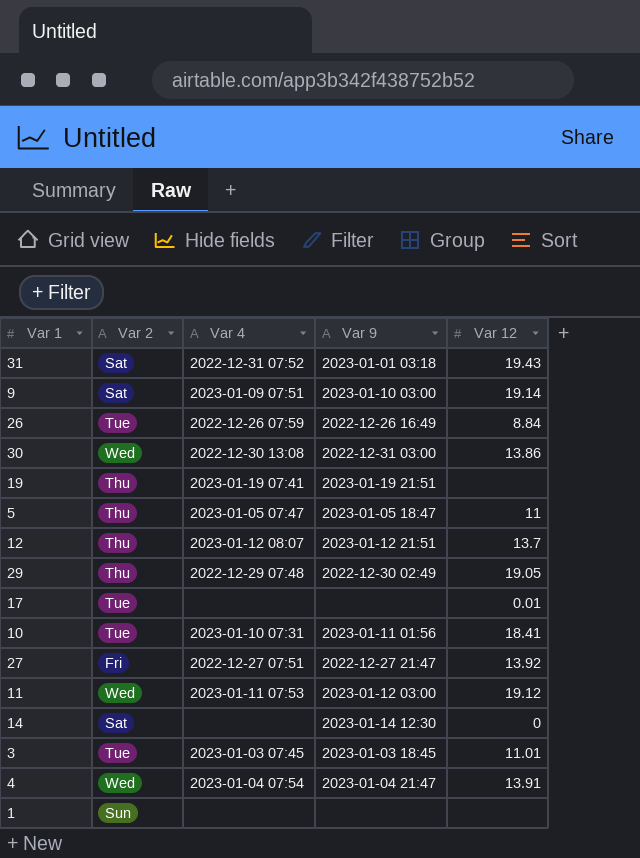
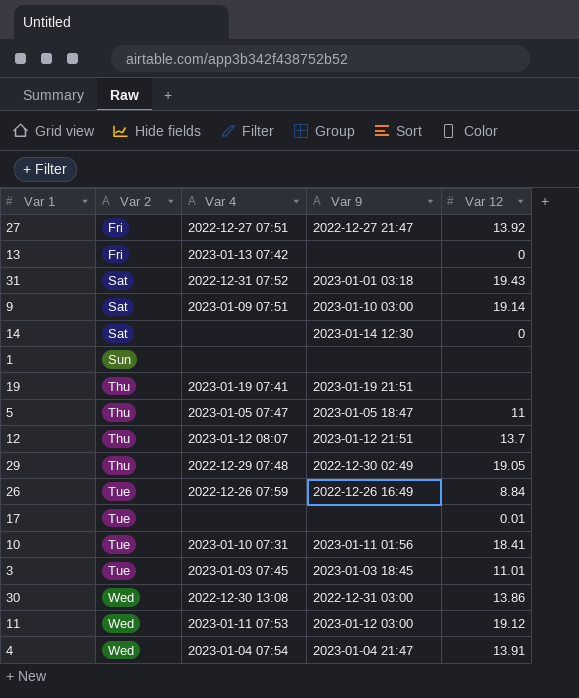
row order: none -> Var 2 ascending
row 13: none -> Fri | 2023-01-13 07:42 | none | 0

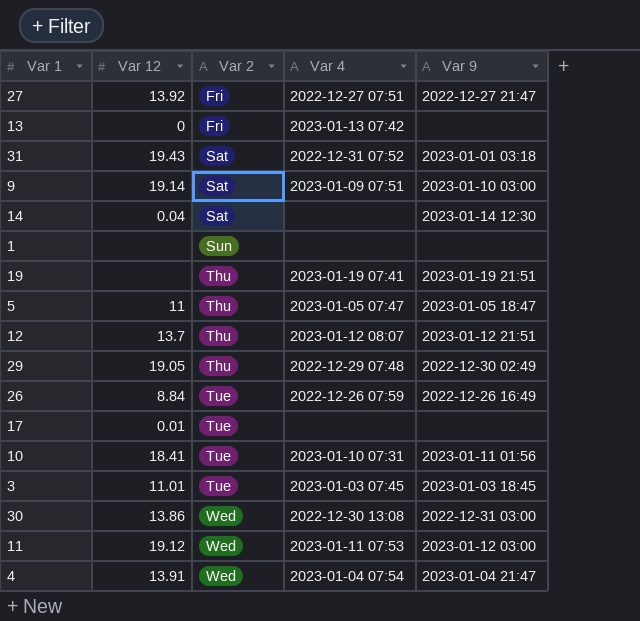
column Var 12 | position: 5 -> 2
14 | Var 12: 0 -> 0.04

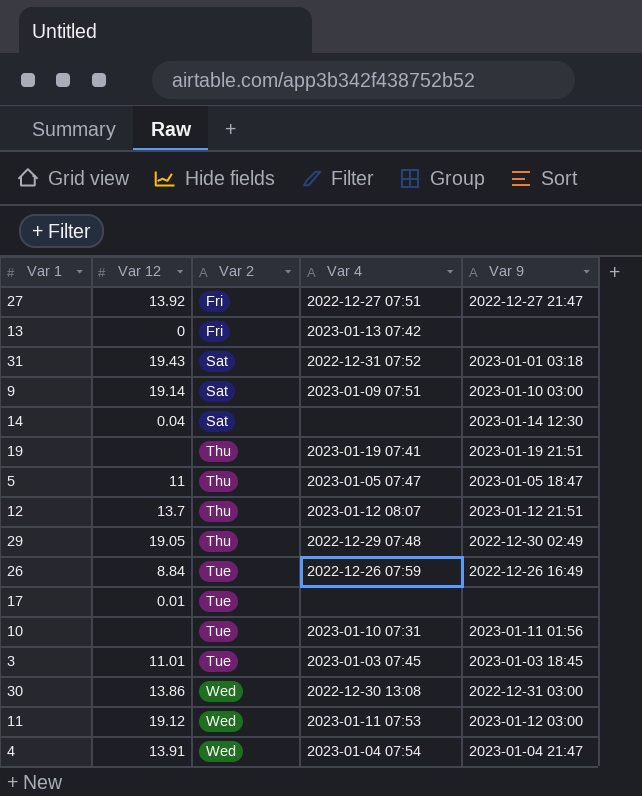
row 1: none | Sun | none | none -> none
10 | Var 12: 18.41 -> none

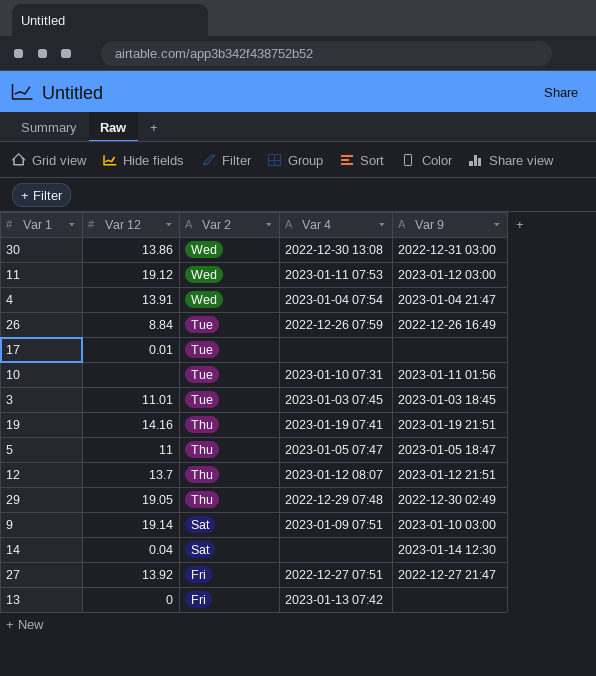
row order: Var 2 ascending -> Var 2 descending
row 31: 19.43 | Sat | 2022-12-31 07:52 | 2023-01-01 03:18 -> none
19 | Var 12: none -> 14.16

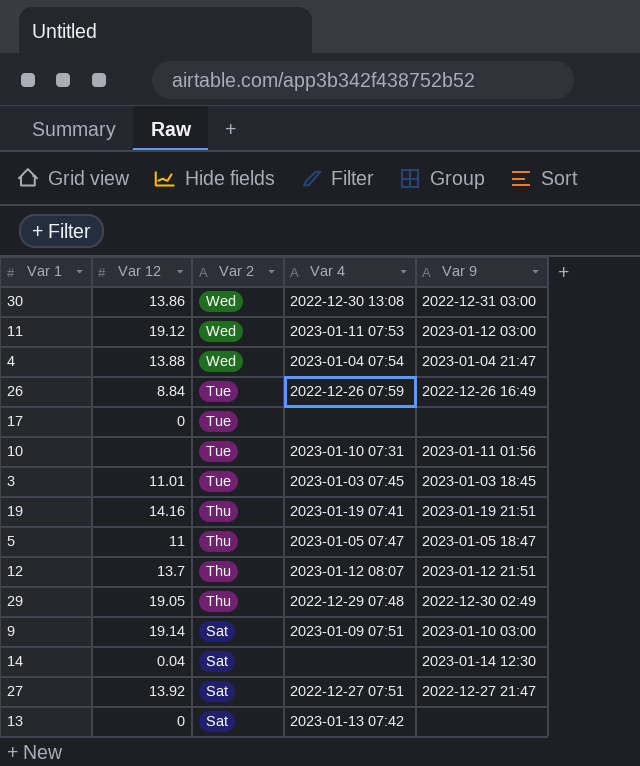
4 | Var 12: 13.91 -> 13.88
17 | Var 12: 0.01 -> 0
27 | Var 2: Fri -> Sat
13 | Var 2: Fri -> Sat

